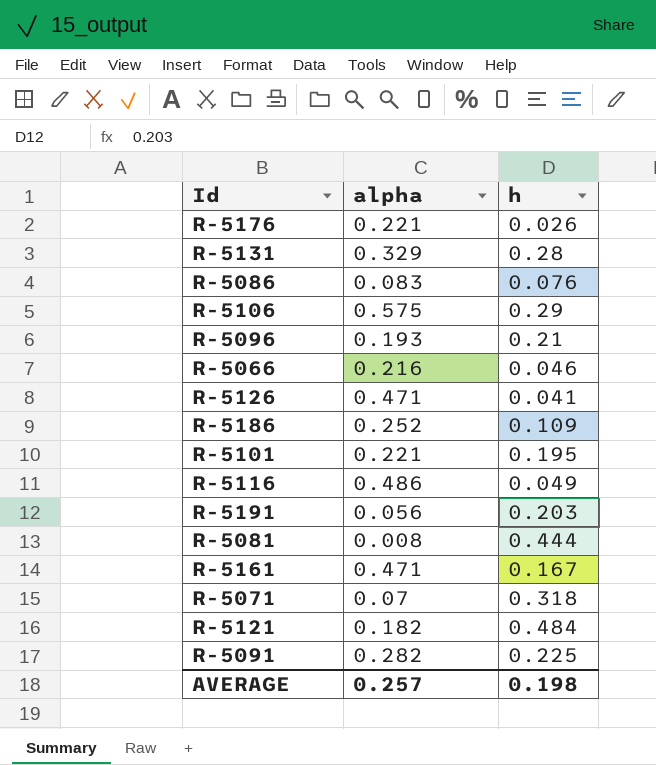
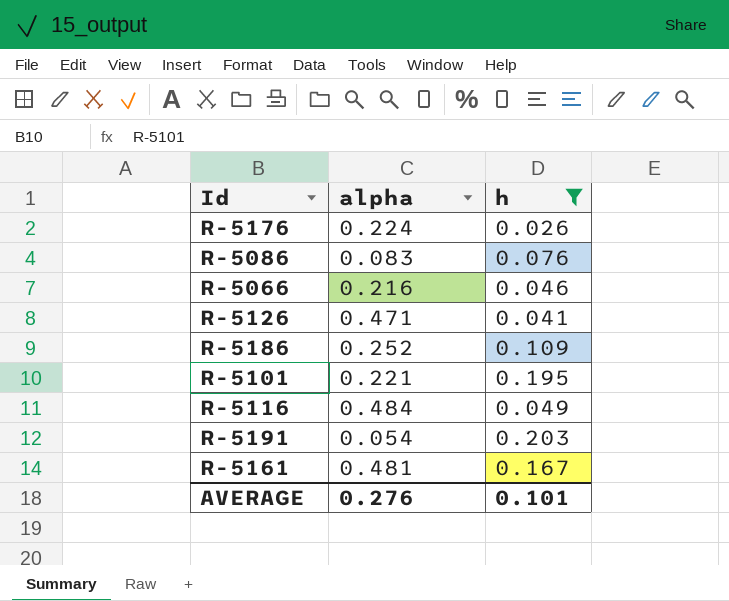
filter: none -> h <= 0.203
R-5176 | alpha: 0.221 -> 0.224
R-5116 | alpha: 0.486 -> 0.484
R-5191 | alpha: 0.056 -> 0.054
R-5161 | alpha: 0.471 -> 0.481
AVERAGE | alpha: 0.257 -> 0.276
AVERAGE | h: 0.198 -> 0.101

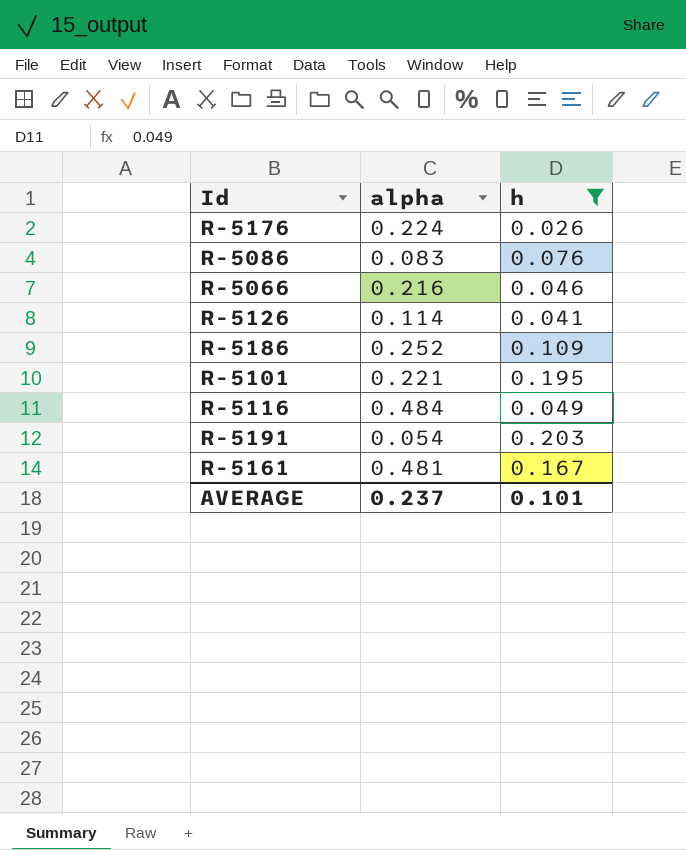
R-5126 | alpha: 0.471 -> 0.114
AVERAGE | alpha: 0.276 -> 0.237

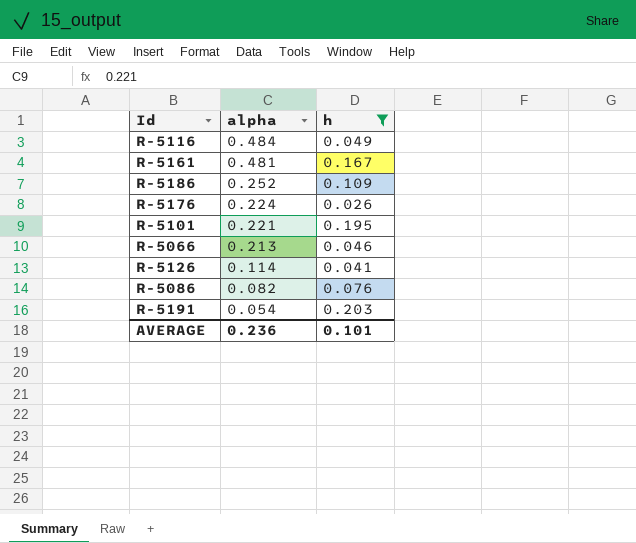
row order: none -> alpha descending
R-5066 | alpha: 0.216 -> 0.213
R-5086 | alpha: 0.083 -> 0.082
AVERAGE | alpha: 0.237 -> 0.236

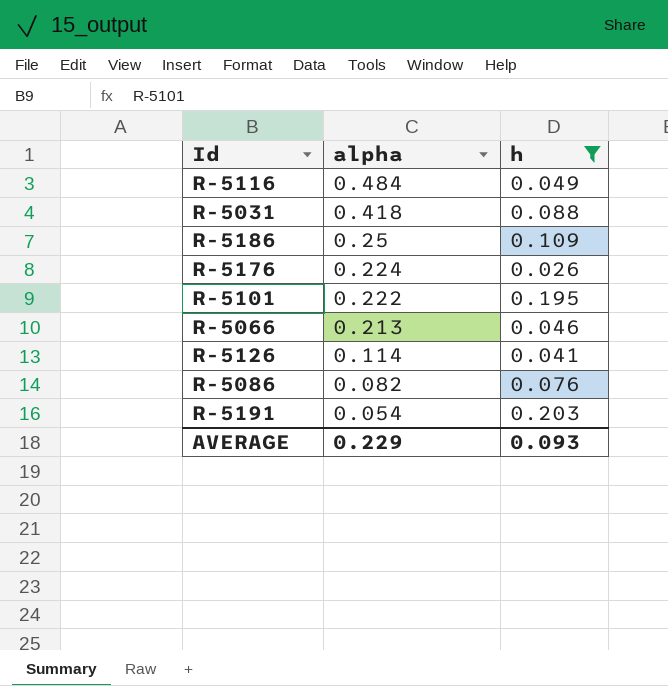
row R-5161: 0.481 | 0.167 -> none
row R-5031: none -> 0.418 | 0.088
R-5186 | alpha: 0.252 -> 0.25
R-5101 | alpha: 0.221 -> 0.222
AVERAGE | alpha: 0.236 -> 0.229
AVERAGE | h: 0.101 -> 0.093

